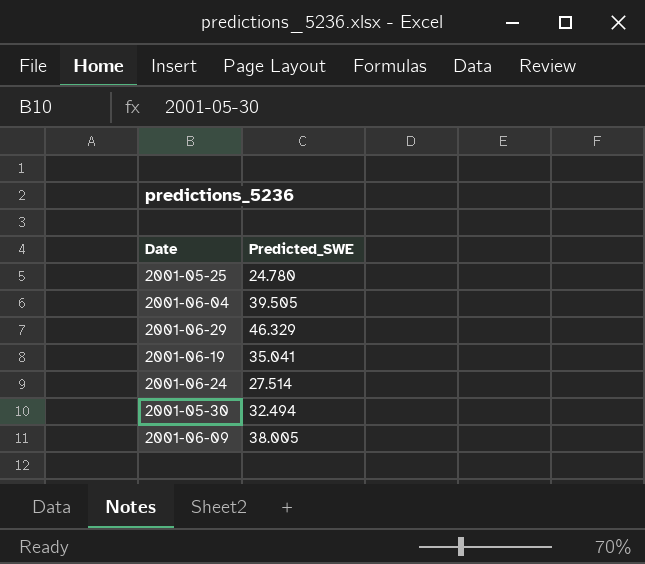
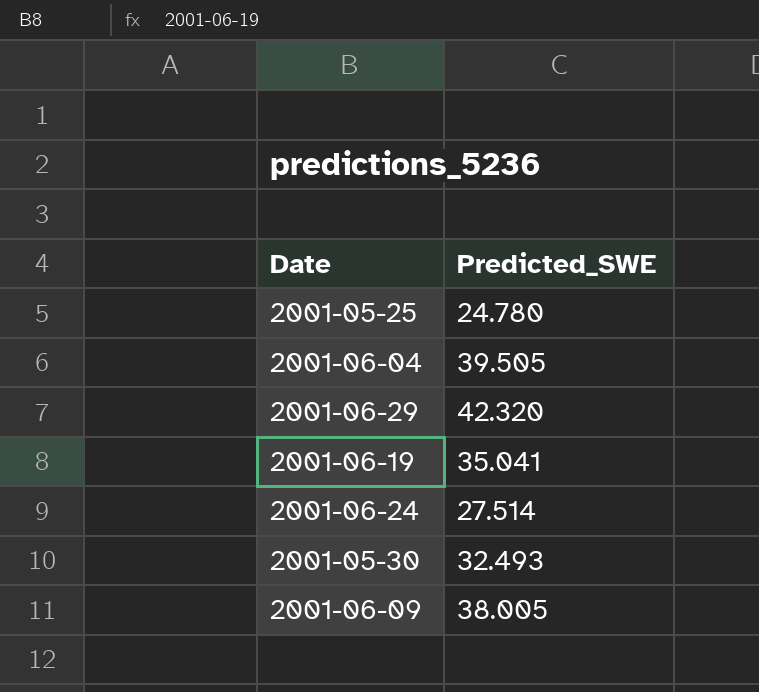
2001-06-29 | Predicted_SWE: 46.329 -> 42.320
2001-05-30 | Predicted_SWE: 32.494 -> 32.493

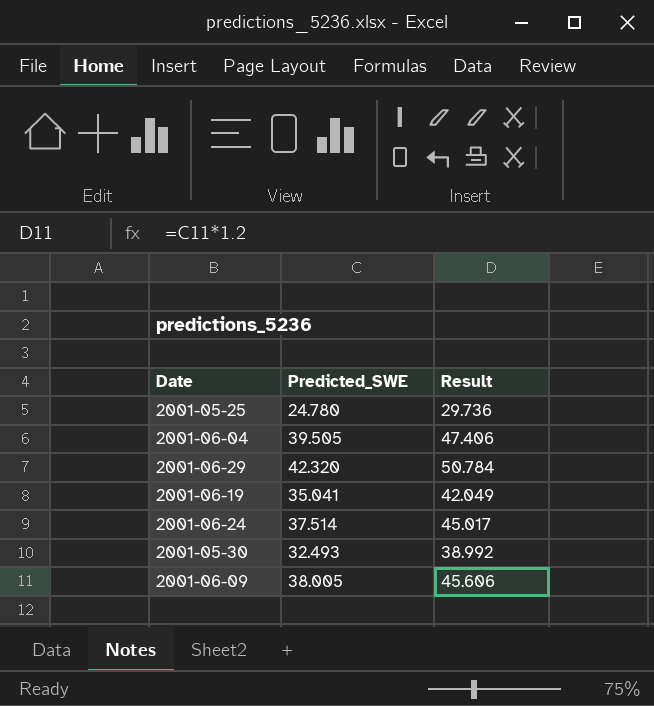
column Result | formula: none -> [Predicted_SWE] * 1.2
2001-06-24 | Predicted_SWE: 27.514 -> 37.514

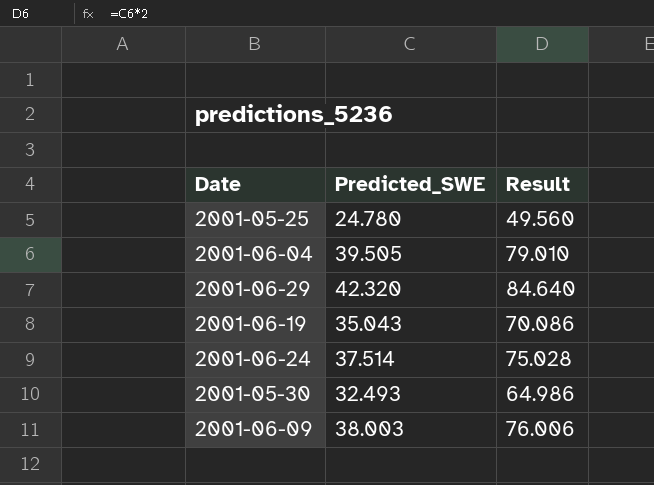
column Result | formula: [Predicted_SWE] * 1.2 -> [Predicted_SWE] * 2
2001-06-19 | Predicted_SWE: 35.041 -> 35.043
2001-06-09 | Predicted_SWE: 38.005 -> 38.003

